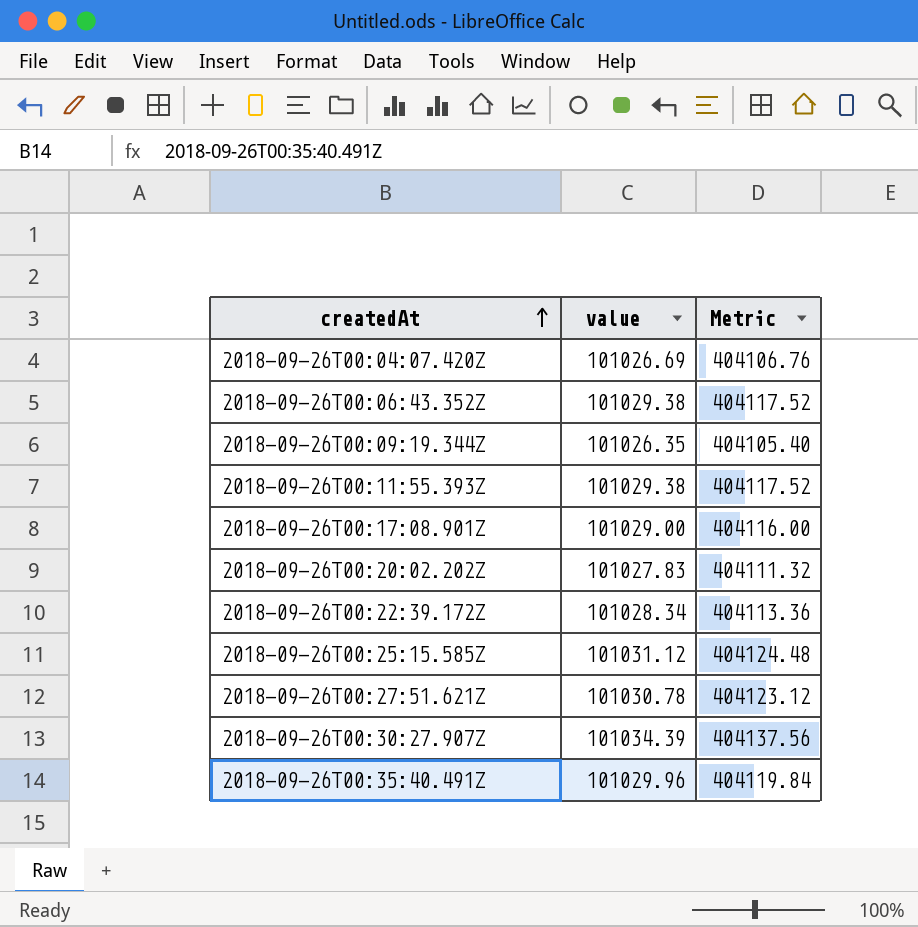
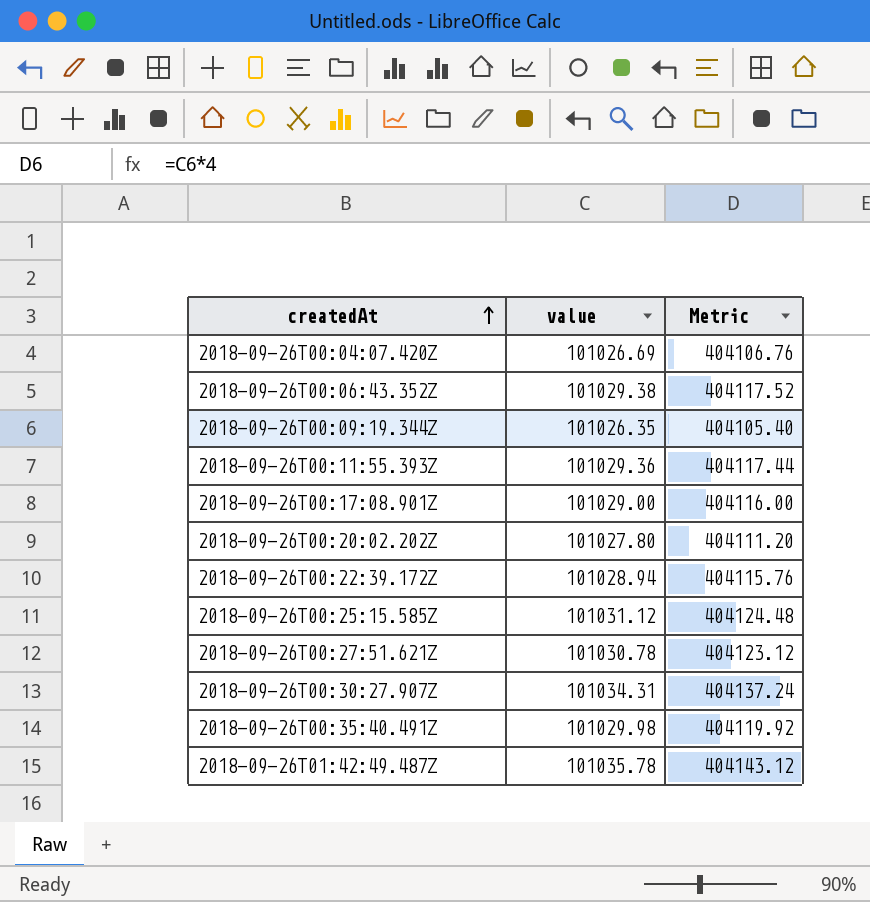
2018-09-26T00:11:55.393Z | value: 101029.38 -> 101029.36
2018-09-26T00:11:55.393Z | Metric: 404117.52 -> 404117.44
2018-09-26T00:20:02.202Z | value: 101027.83 -> 101027.80
2018-09-26T00:20:02.202Z | Metric: 404111.32 -> 404111.20
2018-09-26T00:22:39.172Z | value: 101028.34 -> 101028.94
2018-09-26T00:22:39.172Z | Metric: 404113.36 -> 404115.76
2018-09-26T00:30:27.907Z | value: 101034.39 -> 101034.31
2018-09-26T00:30:27.907Z | Metric: 404137.56 -> 404137.24
2018-09-26T00:35:40.491Z | value: 101029.96 -> 101029.98
2018-09-26T00:35:40.491Z | Metric: 404119.84 -> 404119.92
row 2018-09-26T01:42:49.487Z: none -> 101035.78 | 404143.12

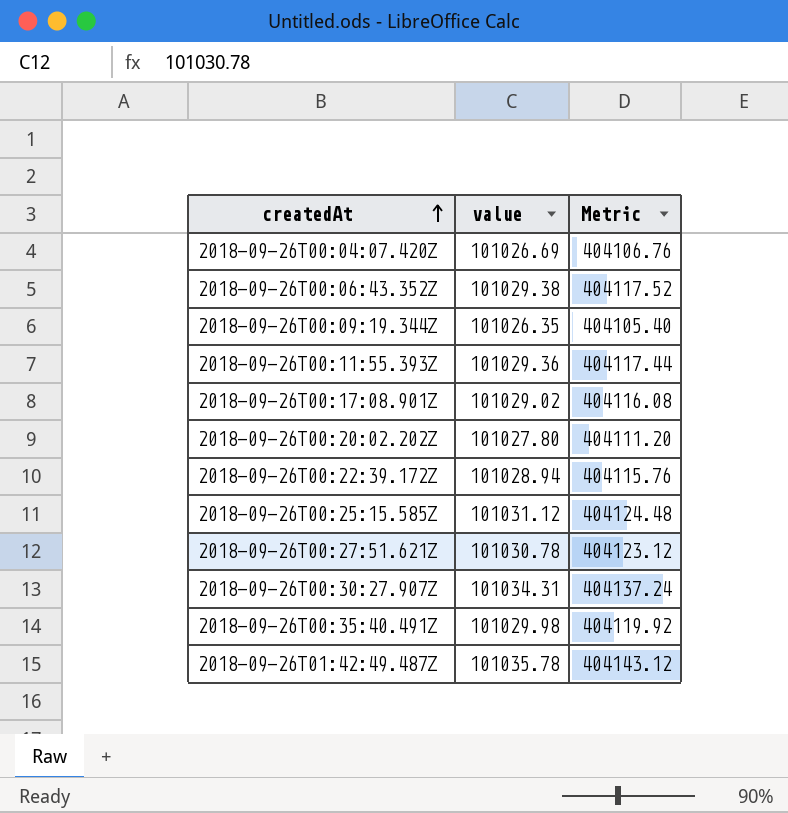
2018-09-26T00:17:08.901Z | value: 101029.00 -> 101029.02
2018-09-26T00:17:08.901Z | Metric: 404116.00 -> 404116.08

